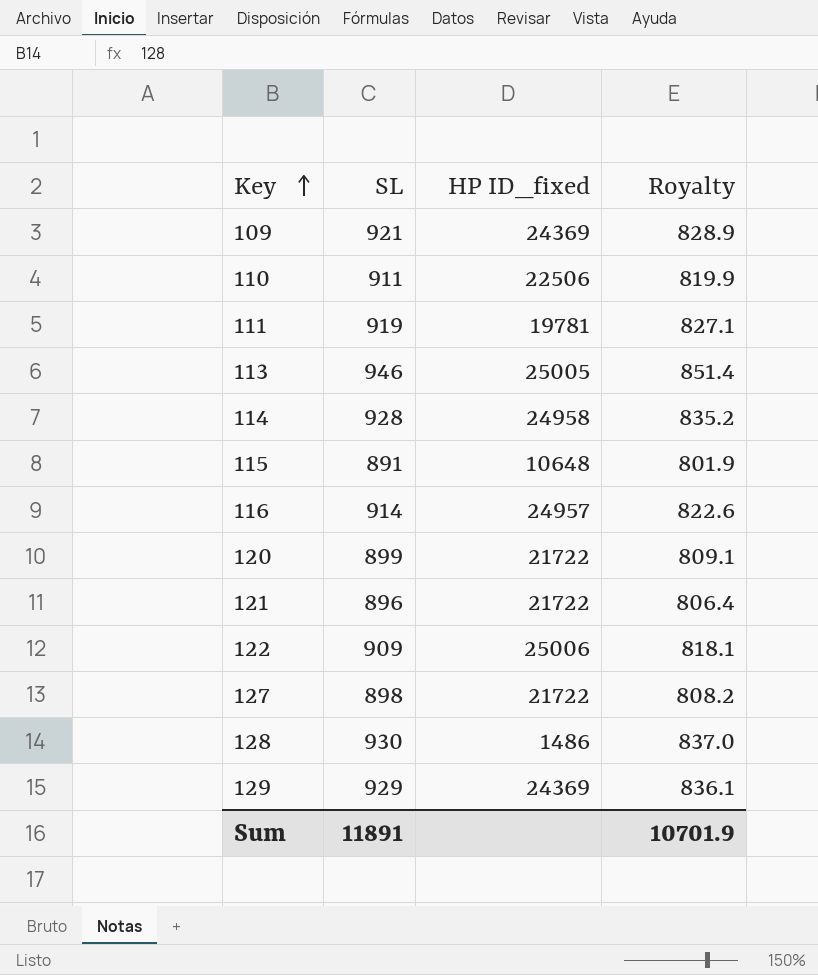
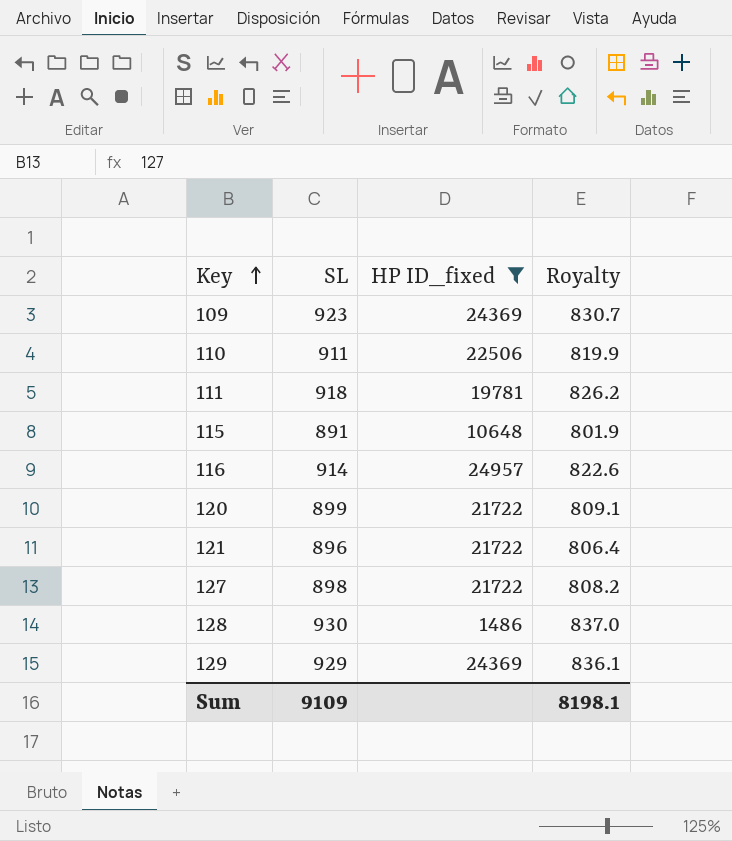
filter: none -> HP ID_fixed <= 24957
109 | SL: 921 -> 923
109 | Royalty: 828.9 -> 830.7
111 | SL: 919 -> 918
111 | Royalty: 827.1 -> 826.2
Sum | SL: 11891 -> 9109
Sum | Royalty: 10701.9 -> 8198.1

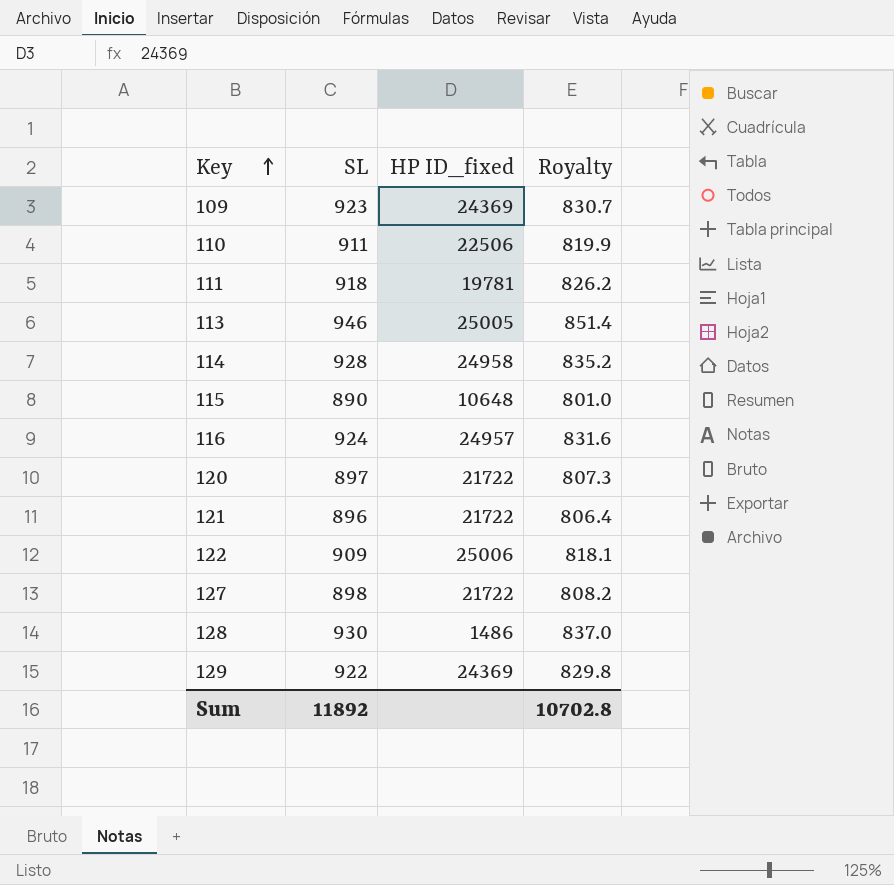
filter: HP ID_fixed <= 24957 -> none
115 | SL: 891 -> 890
115 | Royalty: 801.9 -> 801.0
116 | SL: 914 -> 924
116 | Royalty: 822.6 -> 831.6
120 | SL: 899 -> 897
120 | Royalty: 809.1 -> 807.3
129 | SL: 929 -> 922
129 | Royalty: 836.1 -> 829.8
Sum | SL: 9109 -> 11892
Sum | Royalty: 8198.1 -> 10702.8

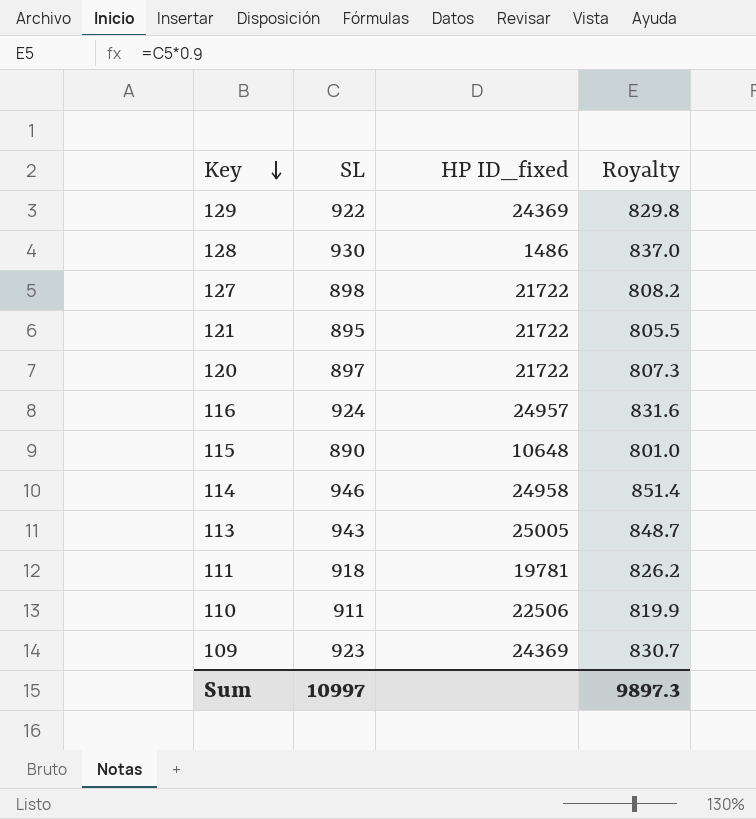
row order: Key ascending -> Key descending
row 122: 909 | 25006 | 818.1 -> none
121 | SL: 896 -> 895
121 | Royalty: 806.4 -> 805.5
114 | SL: 928 -> 946
114 | Royalty: 835.2 -> 851.4
113 | SL: 946 -> 943
113 | Royalty: 851.4 -> 848.7
Sum | SL: 11892 -> 10997
Sum | Royalty: 10702.8 -> 9897.3

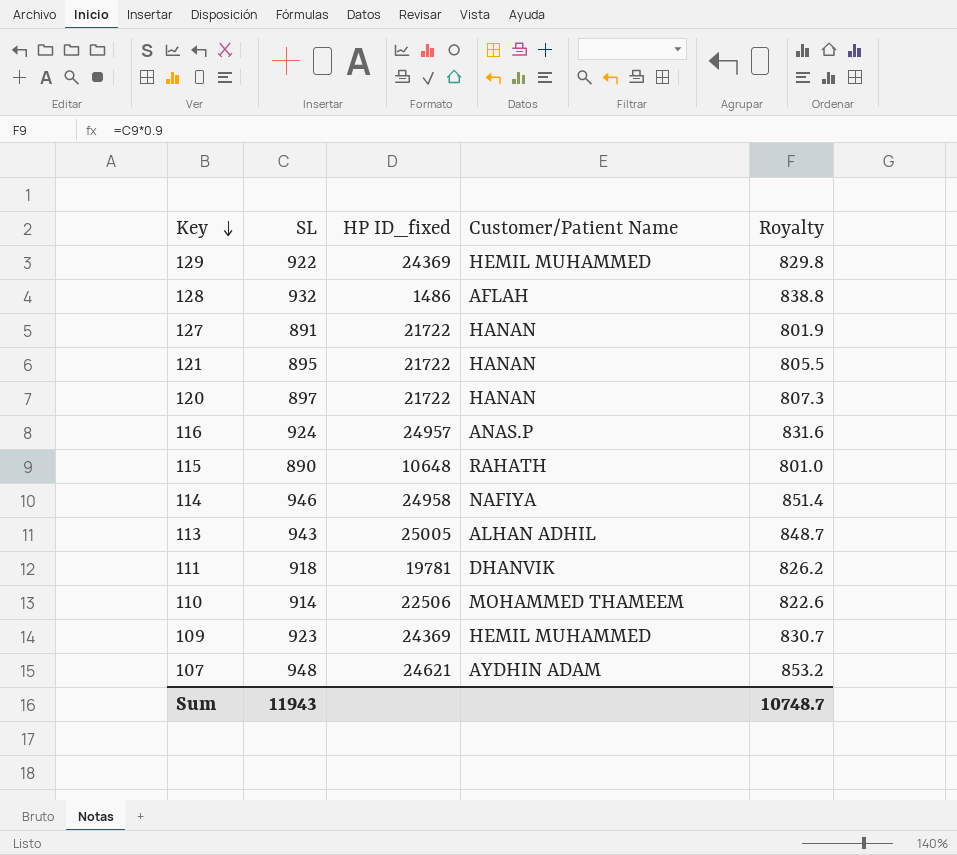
column Customer/Patient Name | position: none -> 4
128 | SL: 930 -> 932
128 | Royalty: 837.0 -> 838.8
127 | SL: 898 -> 891
127 | Royalty: 808.2 -> 801.9
110 | SL: 911 -> 914
110 | Royalty: 819.9 -> 822.6
row 107: none -> 948 | 24621 | AYDHIN ADAM | 853.2
Sum | SL: 10997 -> 11943
Sum | Royalty: 9897.3 -> 10748.7

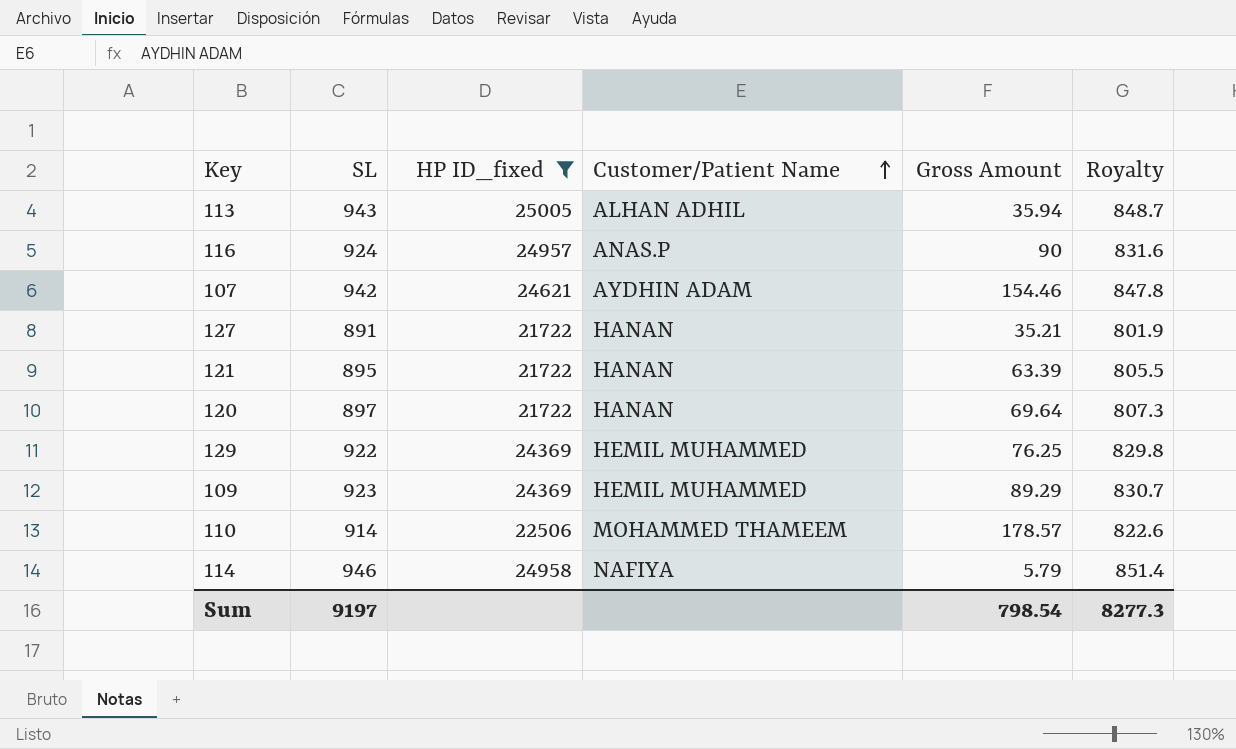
filter: none -> HP ID_fixed >= 21722
row order: Key descending -> Customer/Patient Name ascending
column Gross Amount | position: none -> 5
107 | SL: 948 -> 942
107 | Royalty: 853.2 -> 847.8
Sum | SL: 11943 -> 9197
Sum | Royalty: 10748.7 -> 8277.3

